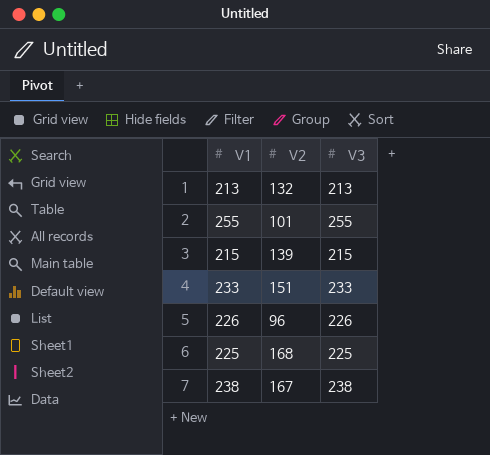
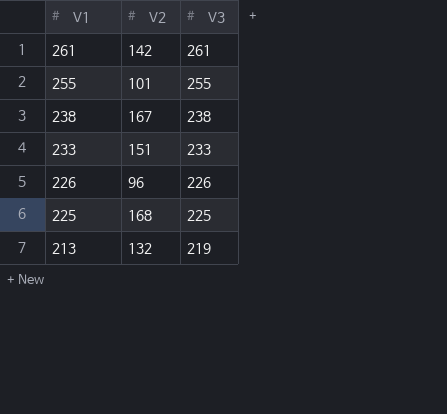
row order: none -> V1 descending
row 215: 139 | 215 -> none
row 261: none -> 142 | 261
213 | V3: 213 -> 219

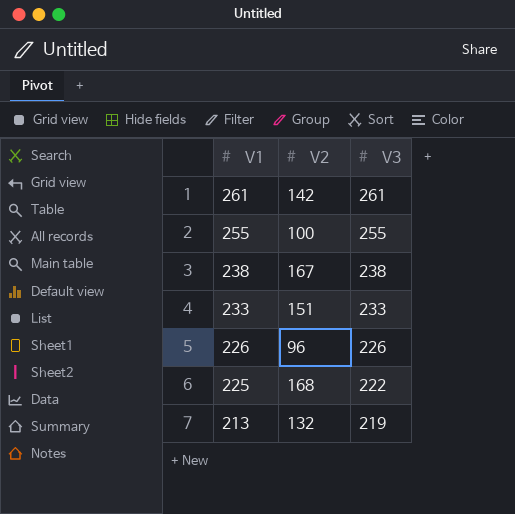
255 | V2: 101 -> 100
225 | V3: 225 -> 222

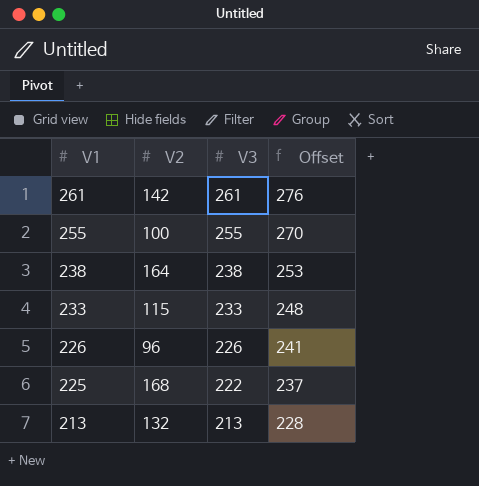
column Offset | formula: none -> [V3] + 15
238 | V2: 167 -> 164
233 | V2: 151 -> 115
213 | V3: 219 -> 213

